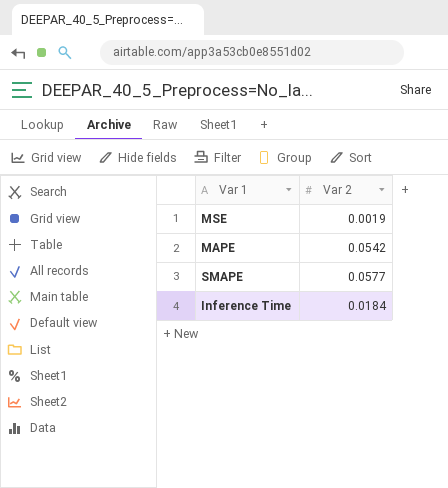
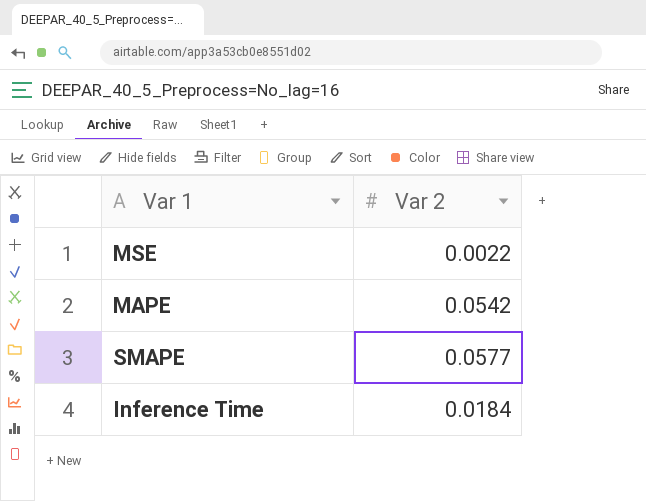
MSE | Var 2: 0.0019 -> 0.0022

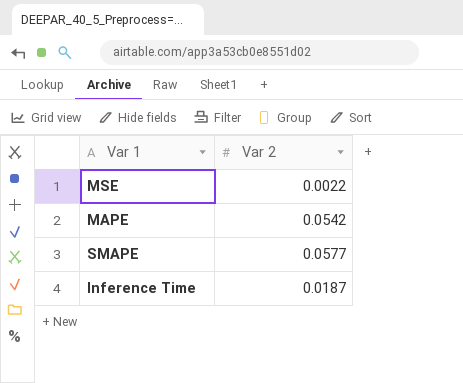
Inference Time | Var 2: 0.0184 -> 0.0187

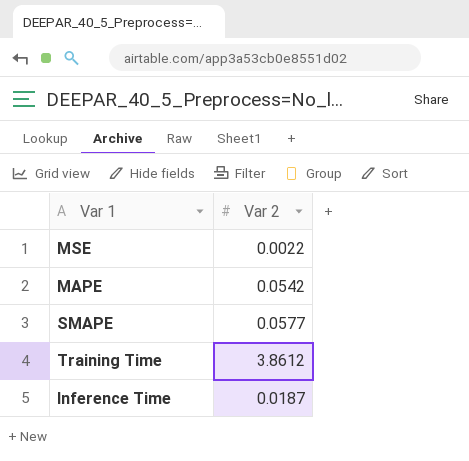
row Training Time: none -> 3.8612

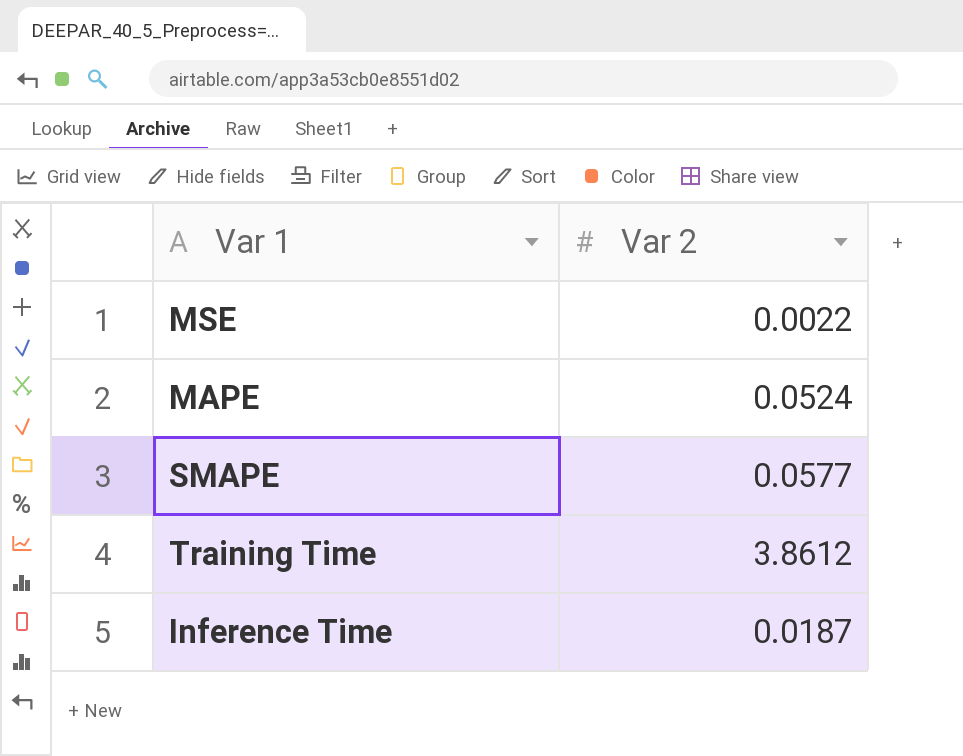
MAPE | Var 2: 0.0542 -> 0.0524

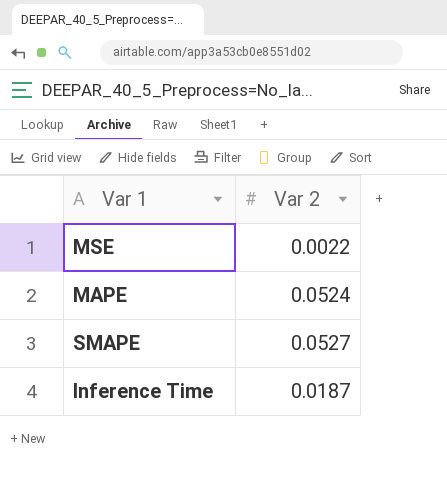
row Training Time: 3.8612 -> none
SMAPE | Var 2: 0.0577 -> 0.0527

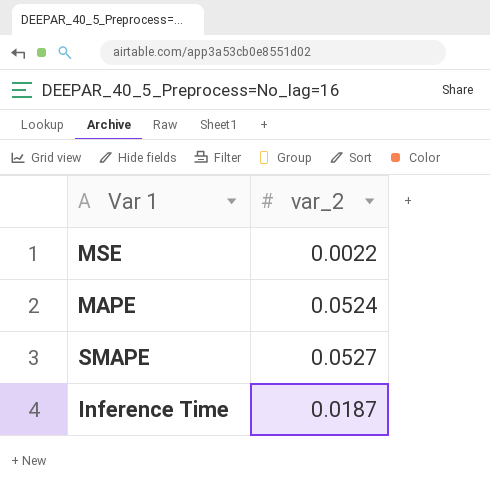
column name: Var 2 -> var_2

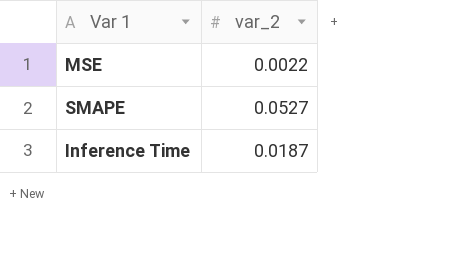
row MAPE: 0.0524 -> none

